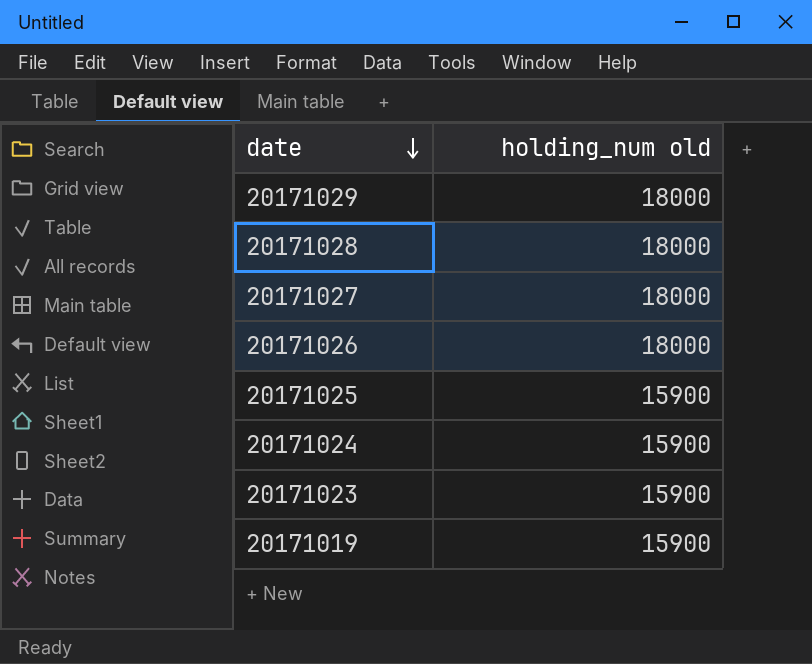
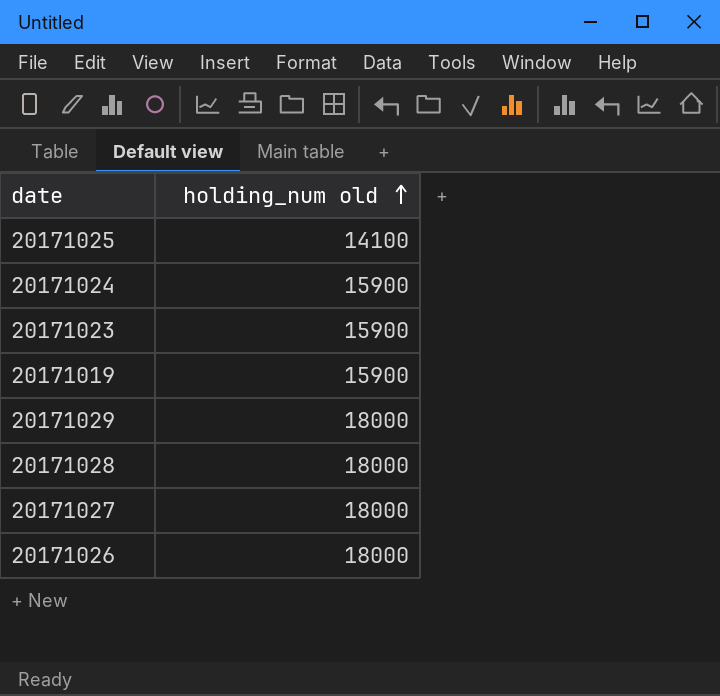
row order: date descending -> holding_num old ascending
20171025 | holding_num old: 15900 -> 14100

